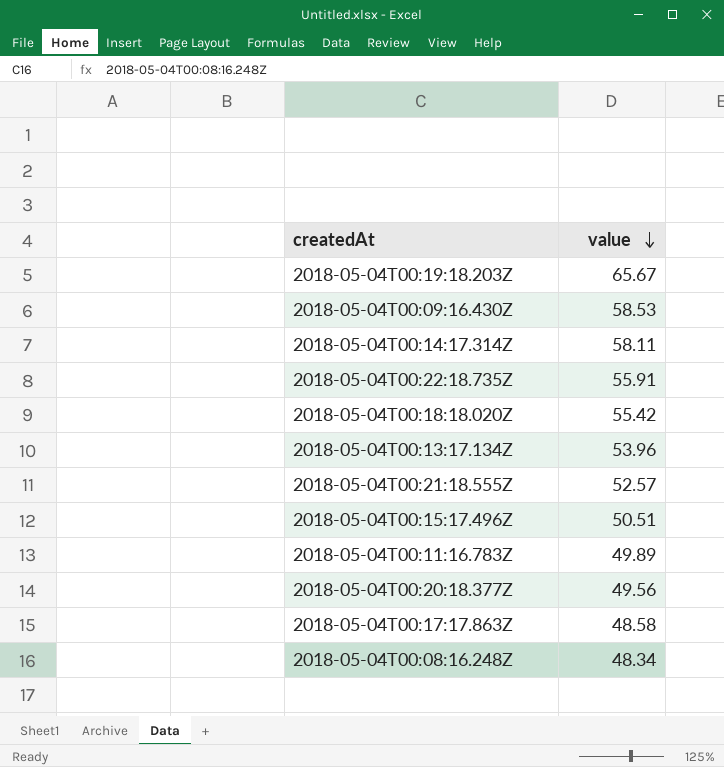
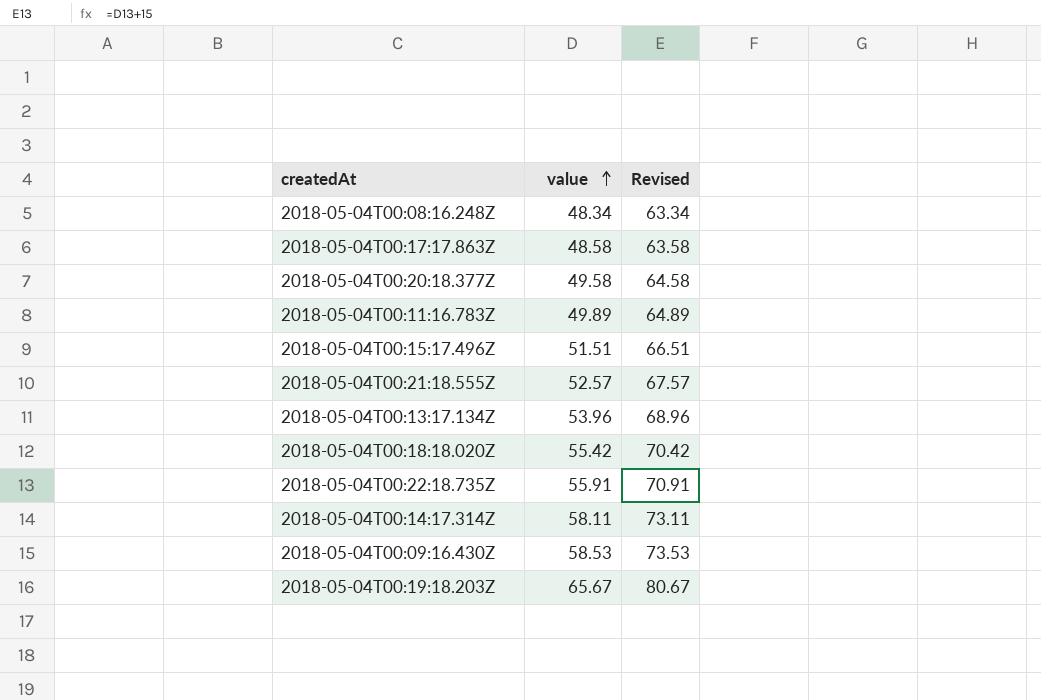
row order: value descending -> value ascending
column Revised | formula: none -> [value] + 15
2018-05-04T00:20:18.377Z | value: 49.56 -> 49.58
2018-05-04T00:15:17.496Z | value: 50.51 -> 51.51

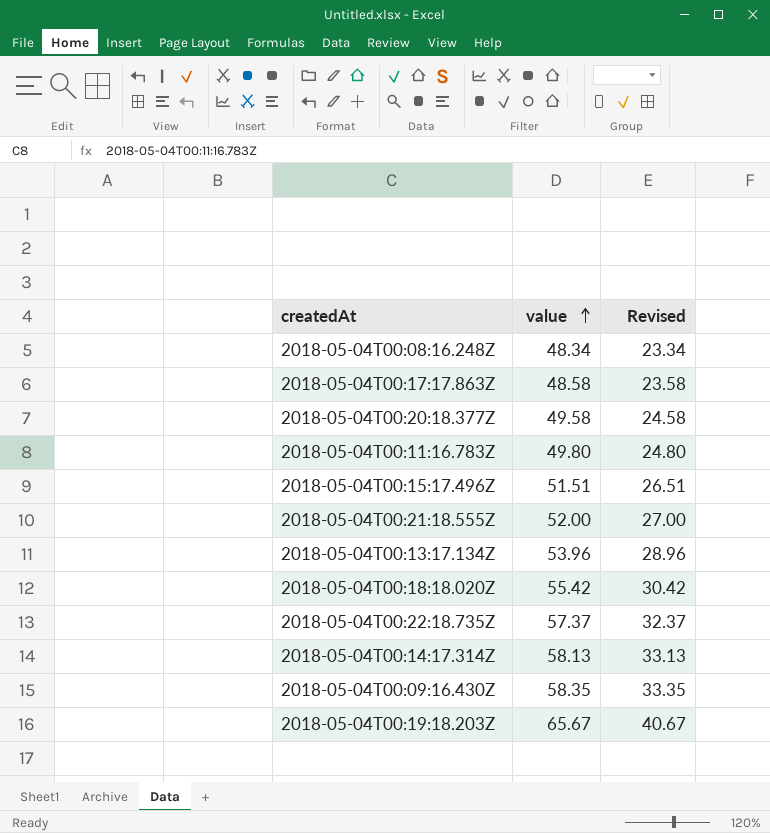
column Revised | formula: [value] + 15 -> [value] - 25
2018-05-04T00:11:16.783Z | value: 49.89 -> 49.80
2018-05-04T00:21:18.555Z | value: 52.57 -> 52.00
2018-05-04T00:22:18.735Z | value: 55.91 -> 57.37
2018-05-04T00:14:17.314Z | value: 58.11 -> 58.13
2018-05-04T00:09:16.430Z | value: 58.53 -> 58.35

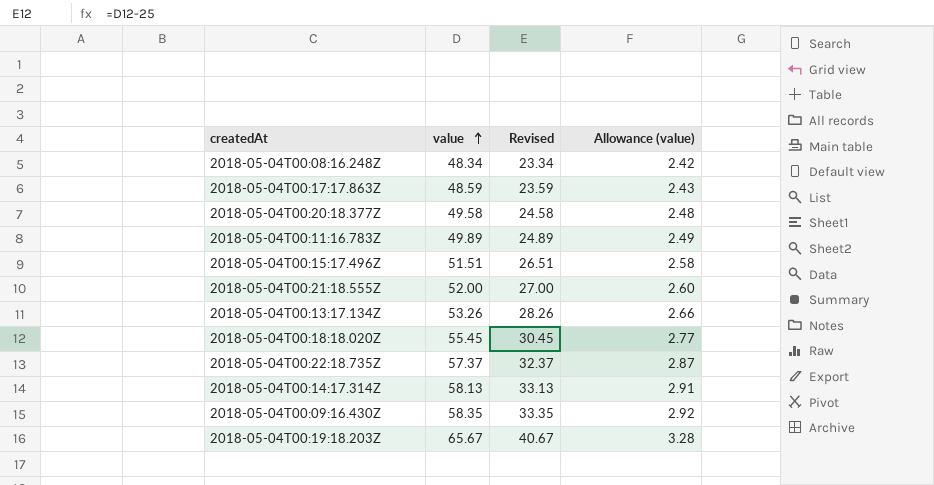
column Allowance (value) | formula: none -> [value] * 0.05
2018-05-04T00:17:17.863Z | value: 48.58 -> 48.59
2018-05-04T00:17:17.863Z | Revised: 23.58 -> 23.59
2018-05-04T00:11:16.783Z | value: 49.80 -> 49.89
2018-05-04T00:11:16.783Z | Revised: 24.80 -> 24.89
2018-05-04T00:13:17.134Z | value: 53.96 -> 53.26
2018-05-04T00:13:17.134Z | Revised: 28.96 -> 28.26
2018-05-04T00:18:18.020Z | value: 55.42 -> 55.45
2018-05-04T00:18:18.020Z | Revised: 30.42 -> 30.45

